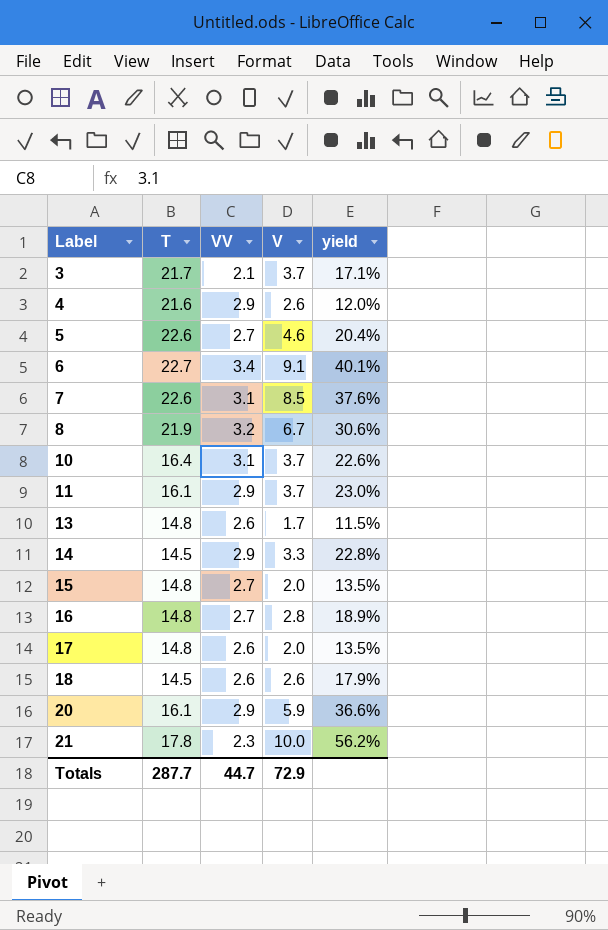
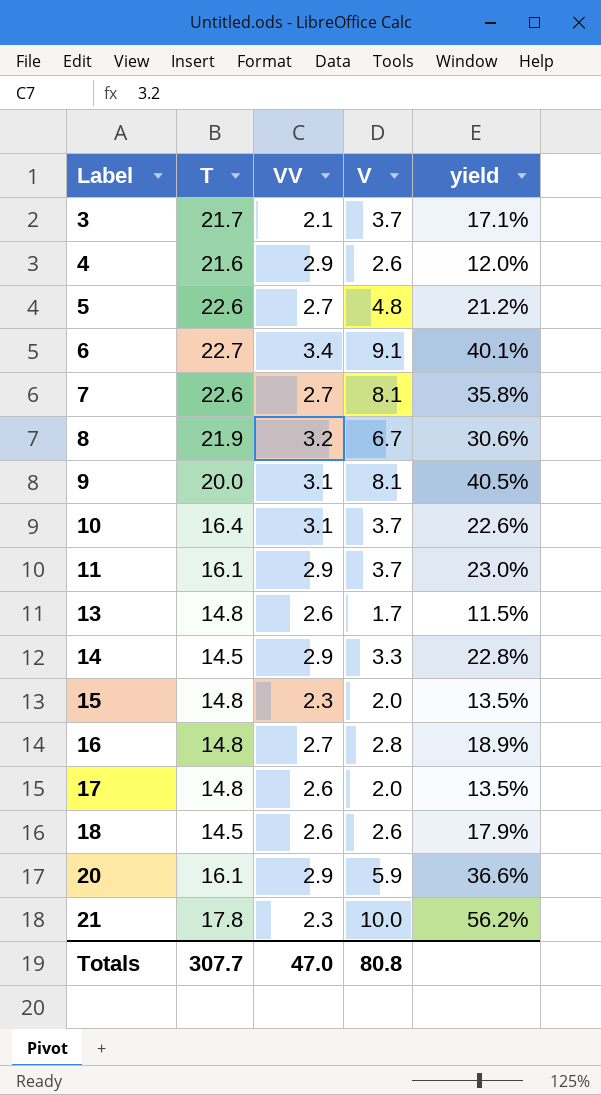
5 | V: 4.6 -> 4.8
5 | yield: 20.4% -> 21.2%
7 | VV: 3.1 -> 2.7
7 | V: 8.5 -> 8.1
7 | yield: 37.6% -> 35.8%
row 9: none -> 20.0 | 3.1 | 8.1 | 40.5%
15 | VV: 2.7 -> 2.3
Totals | T: 287.7 -> 307.7
Totals | VV: 44.7 -> 47.0
Totals | V: 72.9 -> 80.8

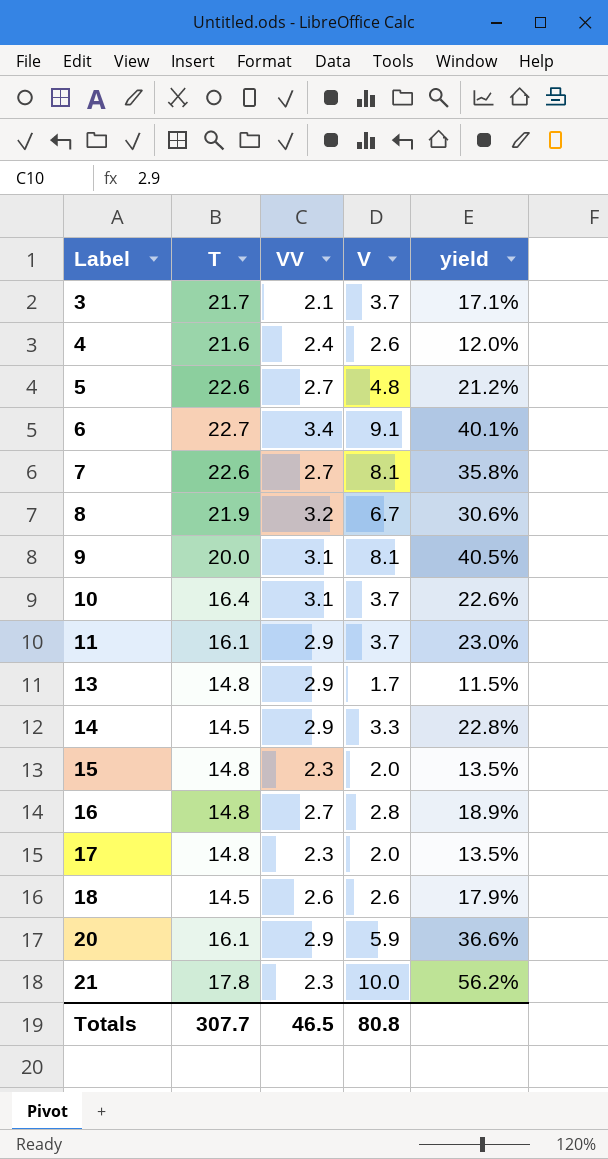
4 | VV: 2.9 -> 2.4
13 | VV: 2.6 -> 2.9
17 | VV: 2.6 -> 2.3
Totals | VV: 47.0 -> 46.5

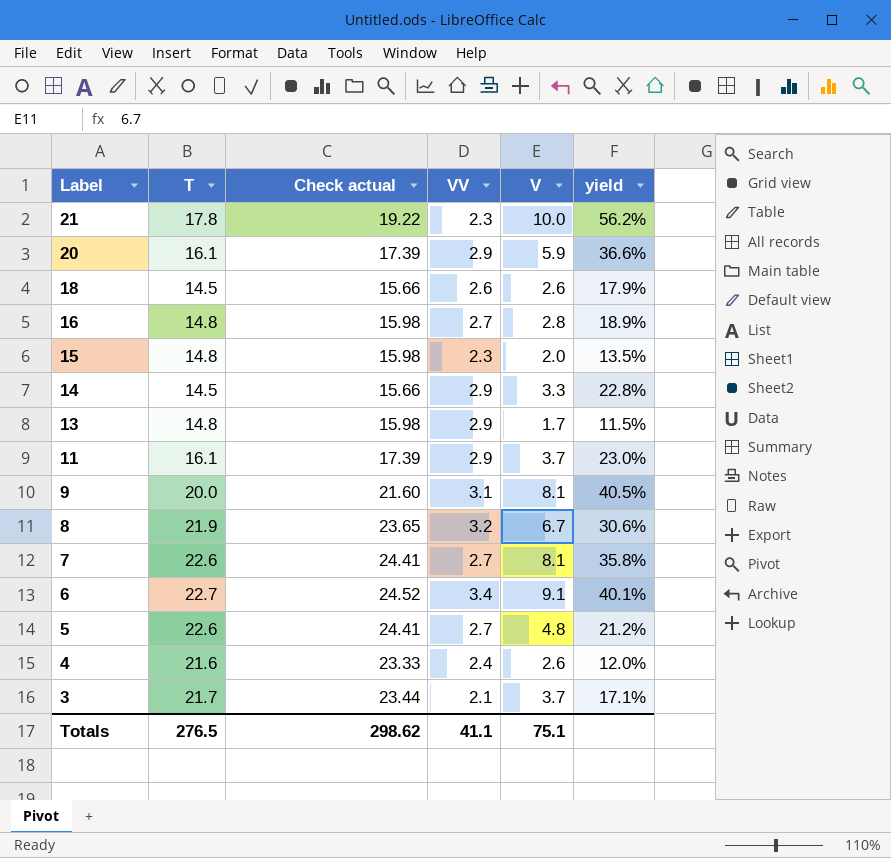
row order: Label ascending -> Label descending
column Check actual | formula: none -> [T] * 1.08
row 10: 16.4 | 3.1 | 3.7 | 22.6% -> none
row 17: 14.8 | 2.3 | 2.0 | 13.5% -> none
Totals | T: 307.7 -> 276.5
Totals | VV: 46.5 -> 41.1
Totals | V: 80.8 -> 75.1

